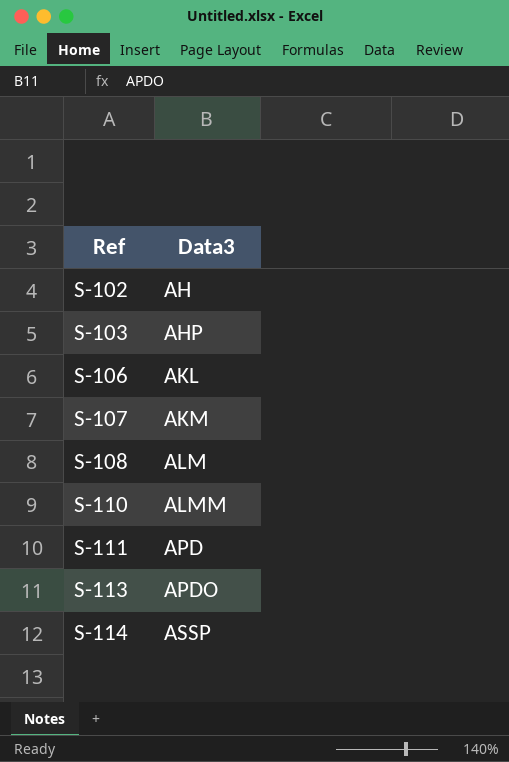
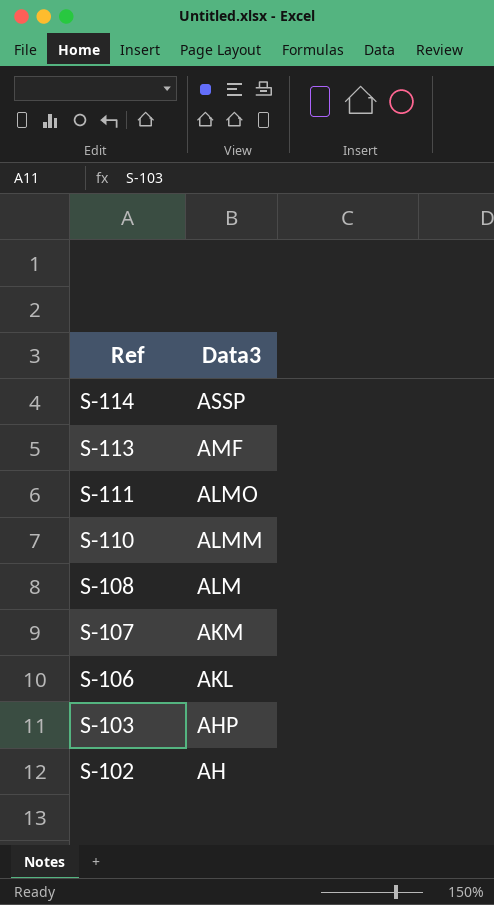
row order: Ref ascending -> Ref descending
S-113 | Data3: APDO -> AMF
S-111 | Data3: APD -> ALMO

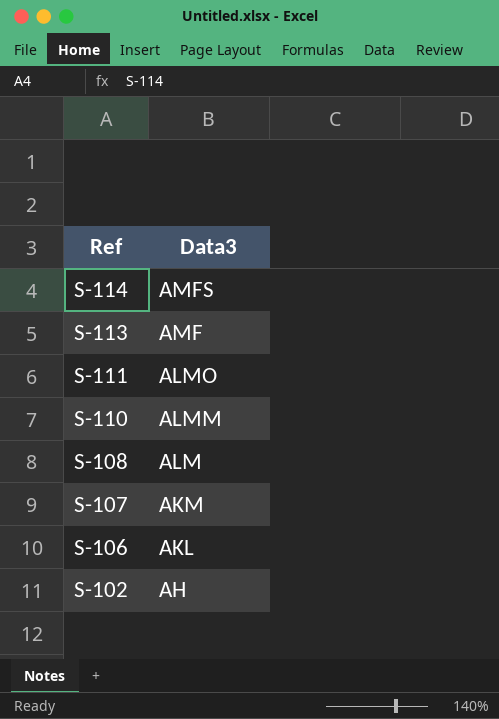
row S-103: AHP -> none
S-114 | Data3: ASSP -> AMFS

